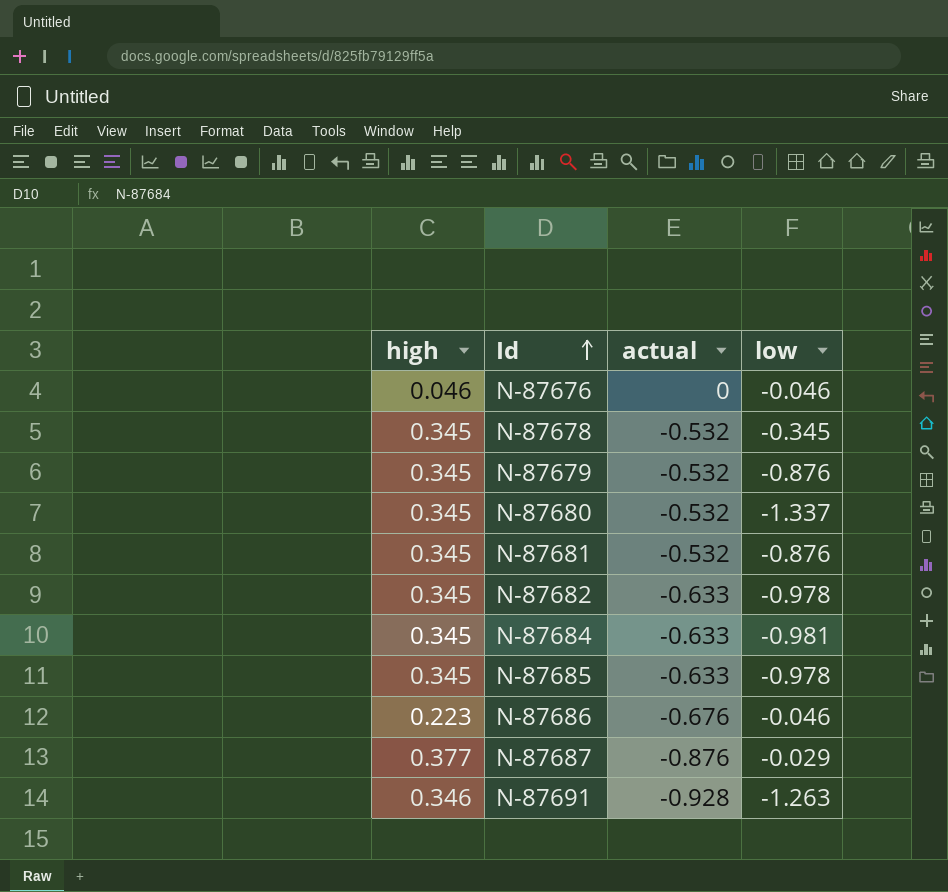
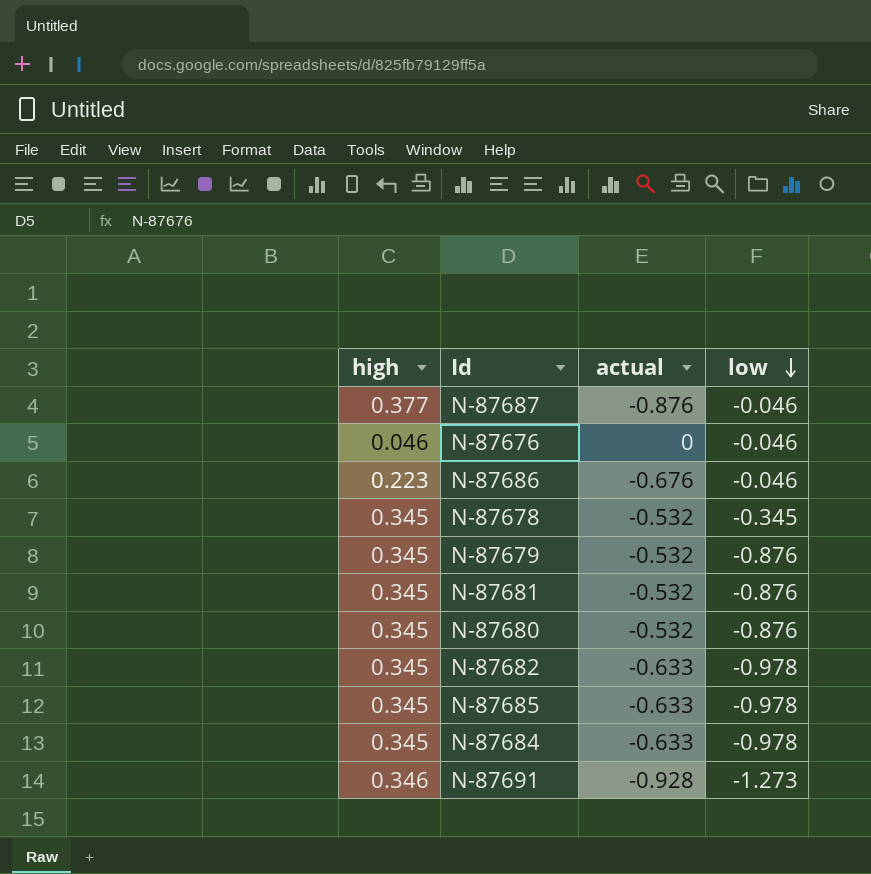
row order: Id ascending -> low descending
N-87687 | low: -0.029 -> -0.046
N-87680 | low: -1.337 -> -0.876
N-87684 | low: -0.981 -> -0.978
N-87691 | low: -1.263 -> -1.273

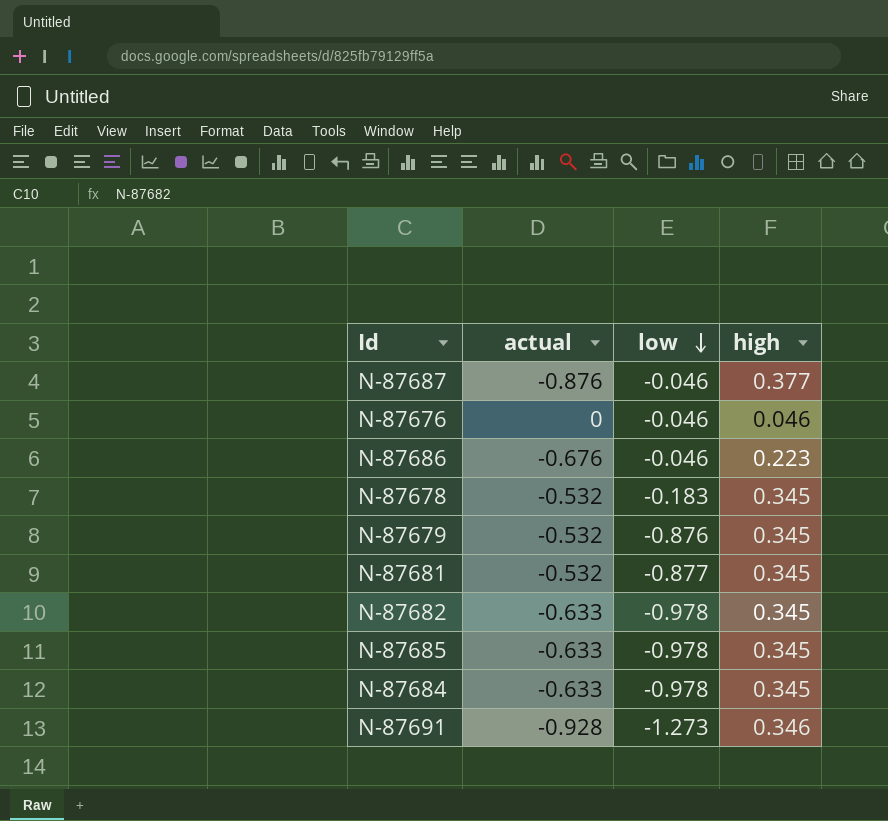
column high | position: 1 -> 4
row N-87680: 0.345 | -0.532 | -0.876 -> none
N-87678 | low: -0.345 -> -0.183
N-87681 | low: -0.876 -> -0.877

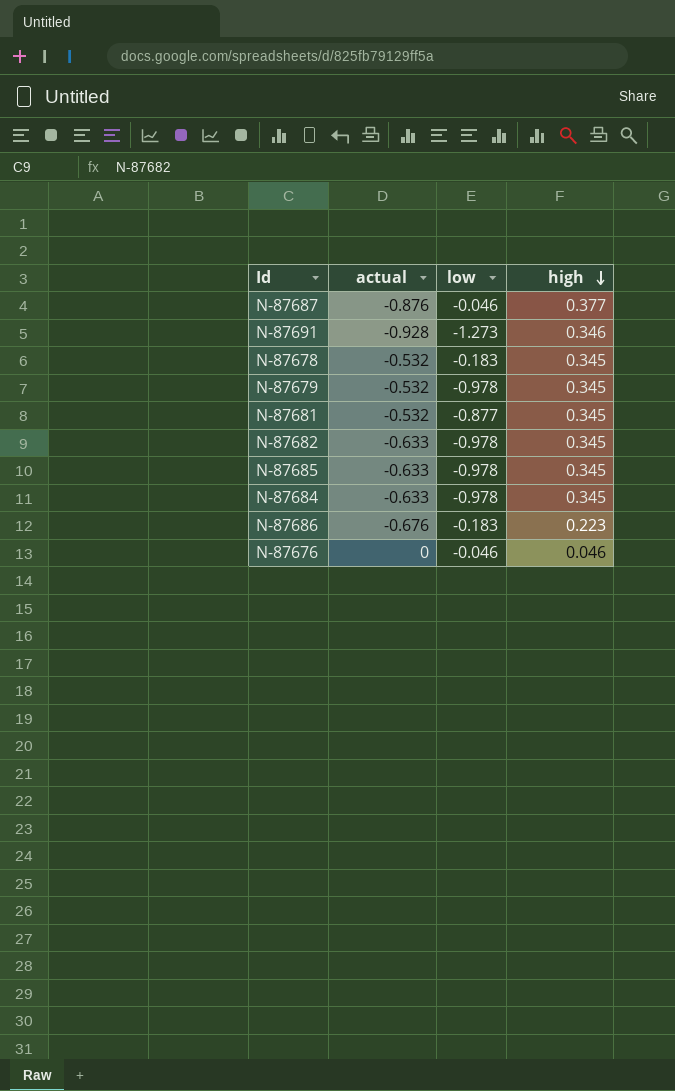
row order: low descending -> high descending
N-87679 | low: -0.876 -> -0.978
N-87686 | low: -0.046 -> -0.183

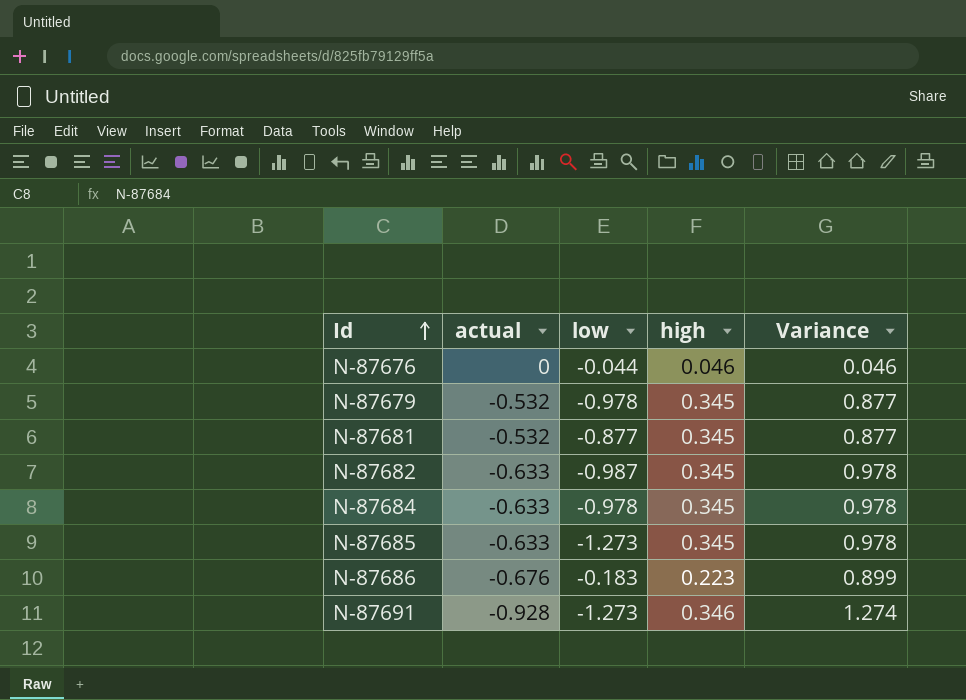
row order: high descending -> Id ascending
column Variance | formula: none -> [high] - [actual]
row N-87687: -0.876 | -0.046 | 0.377 -> none
row N-87678: -0.532 | -0.183 | 0.345 -> none
N-87676 | low: -0.046 -> -0.044
N-87682 | low: -0.978 -> -0.987
N-87685 | low: -0.978 -> -1.273

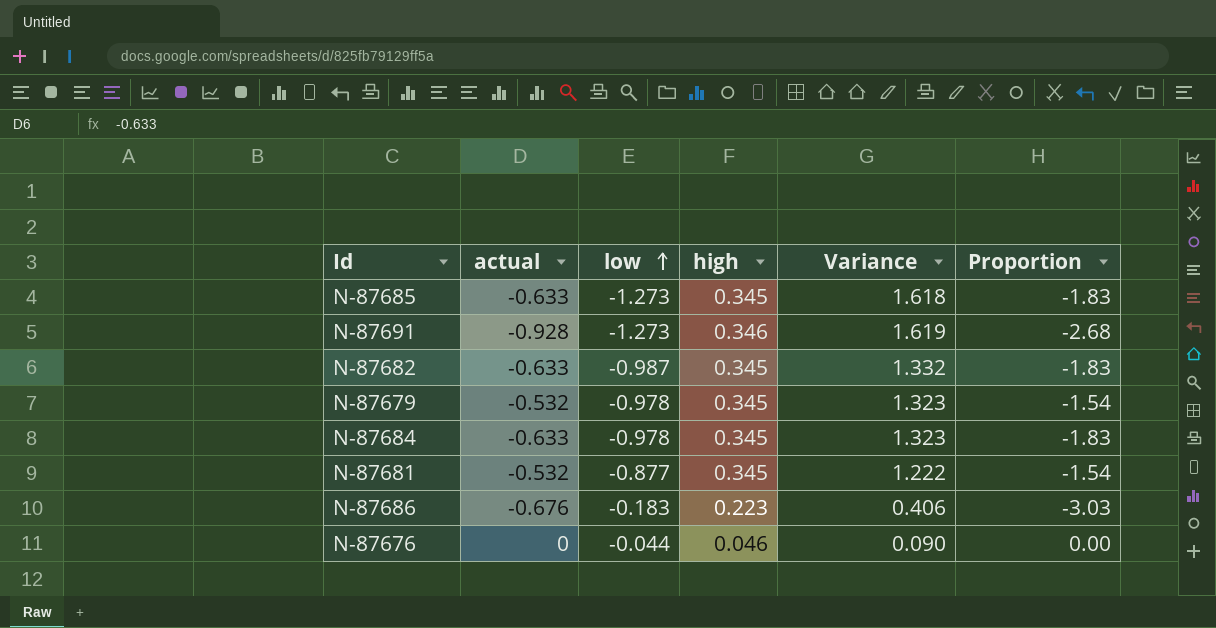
row order: Id ascending -> low ascending
column Variance | formula: [high] - [actual] -> [high] - [low]
column Proportion | formula: none -> [actual] / [high]

